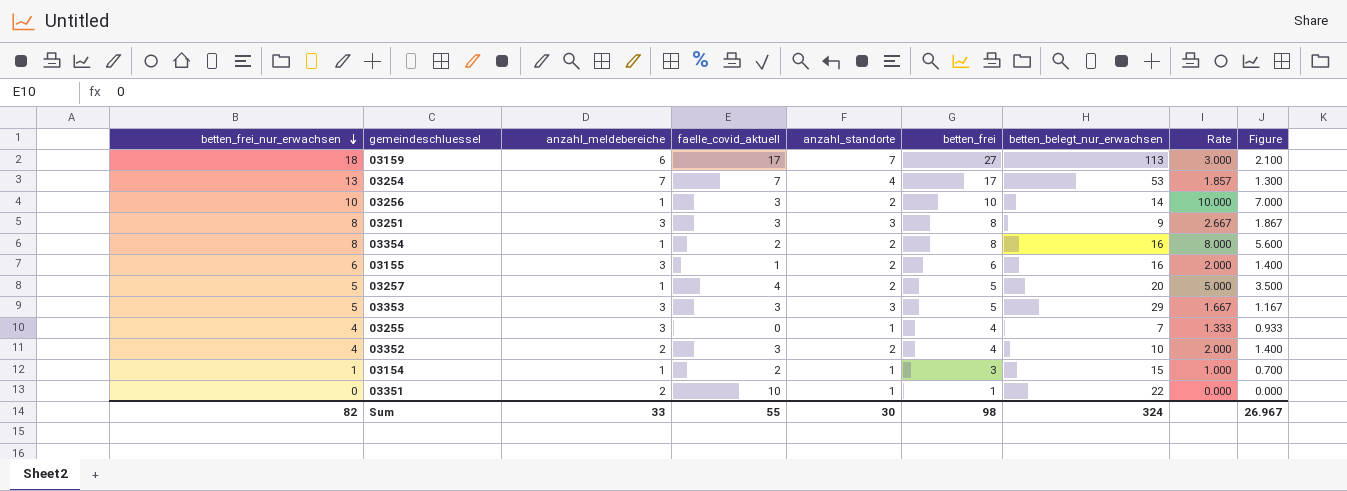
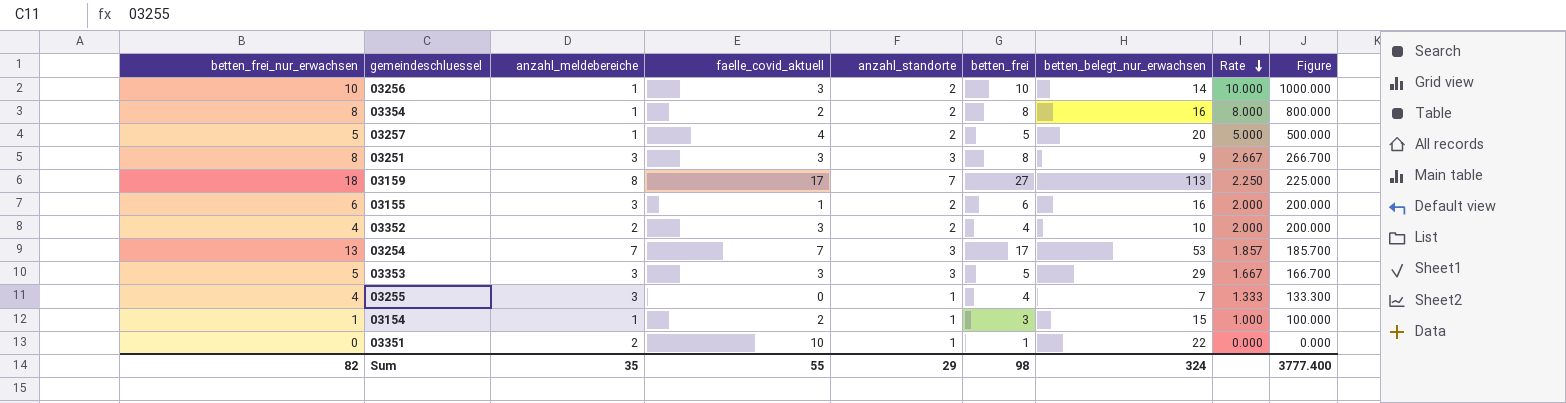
row order: betten_frei_nur_erwachsen descending -> Rate descending
column Figure | formula: [Rate] * 0.7 -> [Rate] * 100
03159 | anzahl_meldebereiche: 6 -> 8
03159 | Rate: 3.000 -> 2.250
03254 | anzahl_standorte: 4 -> 3
Sum | anzahl_meldebereiche: 33 -> 35
Sum | anzahl_standorte: 30 -> 29
Sum | Figure: 26.967 -> 3777.400

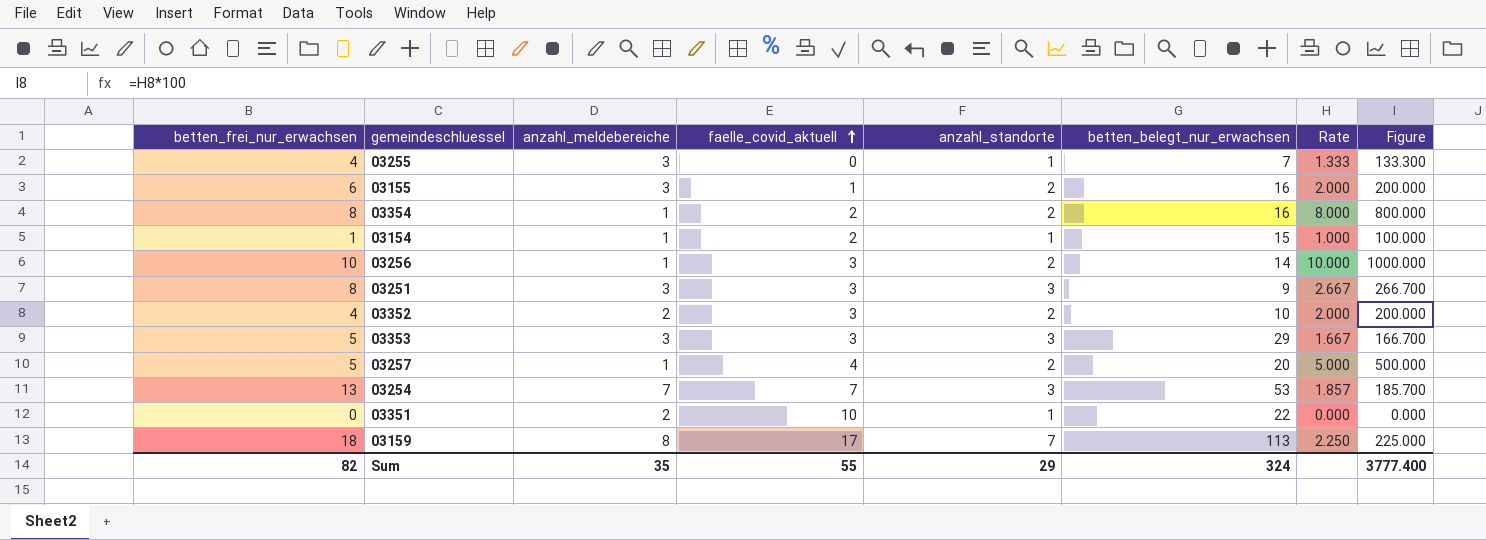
row order: Rate descending -> faelle_covid_aktuell ascending
column betten_frei | position: 6 -> none

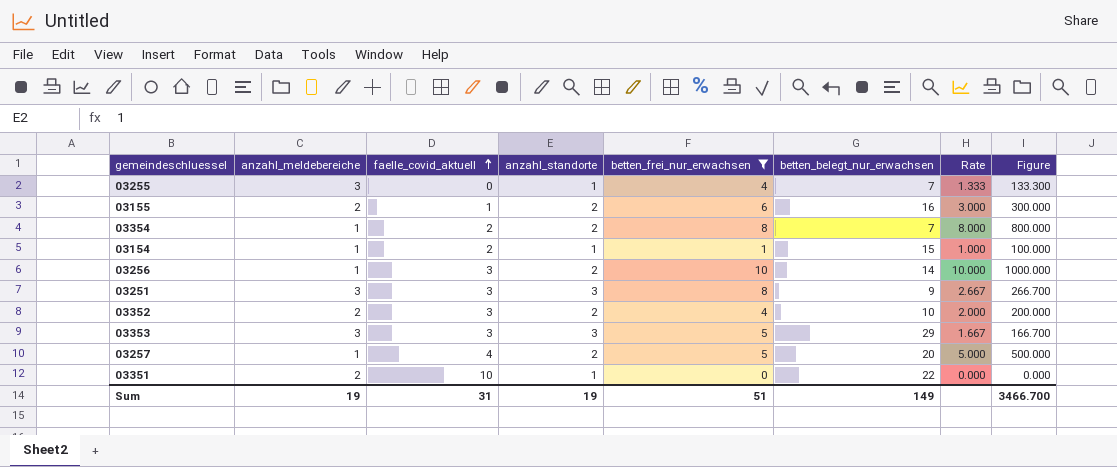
filter: none -> betten_frei_nur_erwachsen <= 10
column betten_frei_nur_erwachsen | position: 1 -> 5
03155 | anzahl_meldebereiche: 3 -> 2
03155 | Rate: 2.000 -> 3.000
03155 | Figure: 200.000 -> 300.000
03354 | betten_belegt_nur_erwachsen: 16 -> 7
Sum | anzahl_meldebereiche: 35 -> 19
Sum | faelle_covid_aktuell: 55 -> 31
Sum | anzahl_standorte: 29 -> 19
Sum | betten_frei_nur_erwachsen: 82 -> 51
Sum | betten_belegt_nur_erwachsen: 324 -> 149
Sum | Figure: 3777.400 -> 3466.700

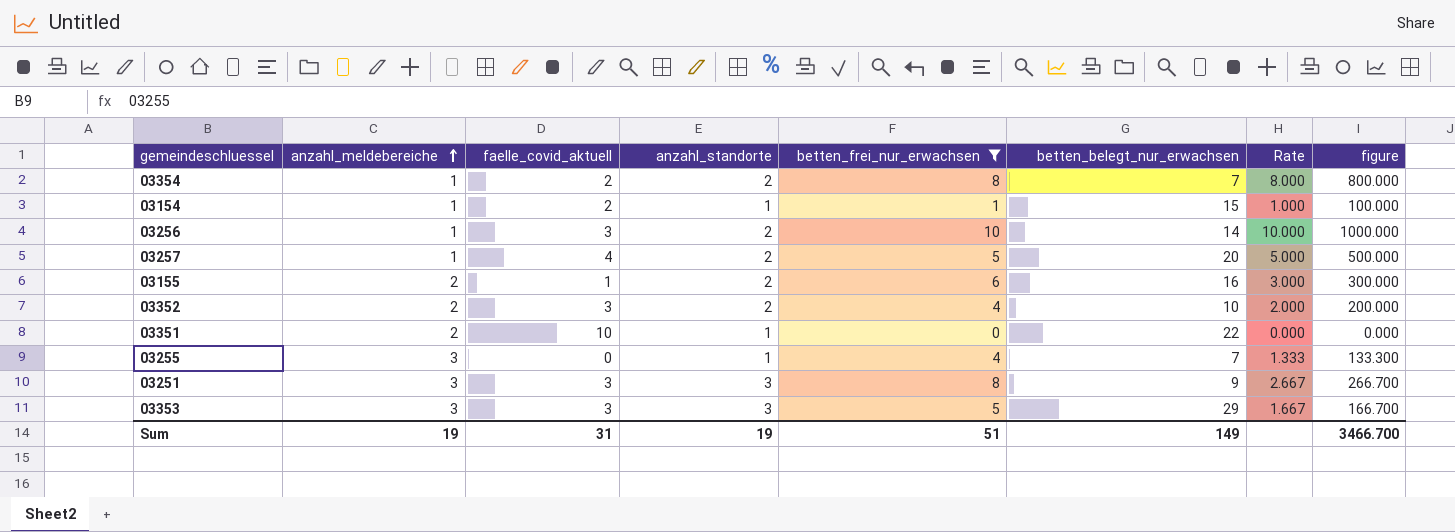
row order: faelle_covid_aktuell ascending -> anzahl_meldebereiche ascending
column name: Figure -> figure

